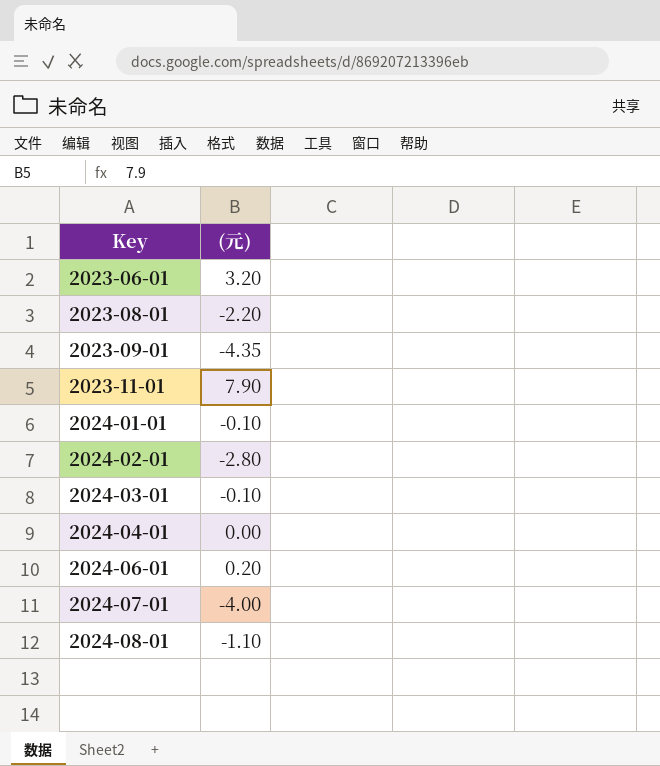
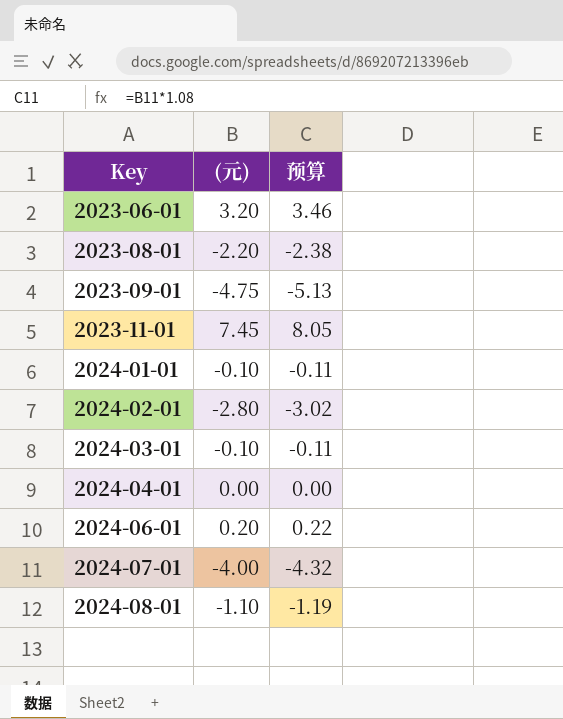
column 预算 | formula: none -> [(元)] * 1.08
2023-09-01 | (元): -4.35 -> -4.75
2023-11-01 | (元): 7.90 -> 7.45

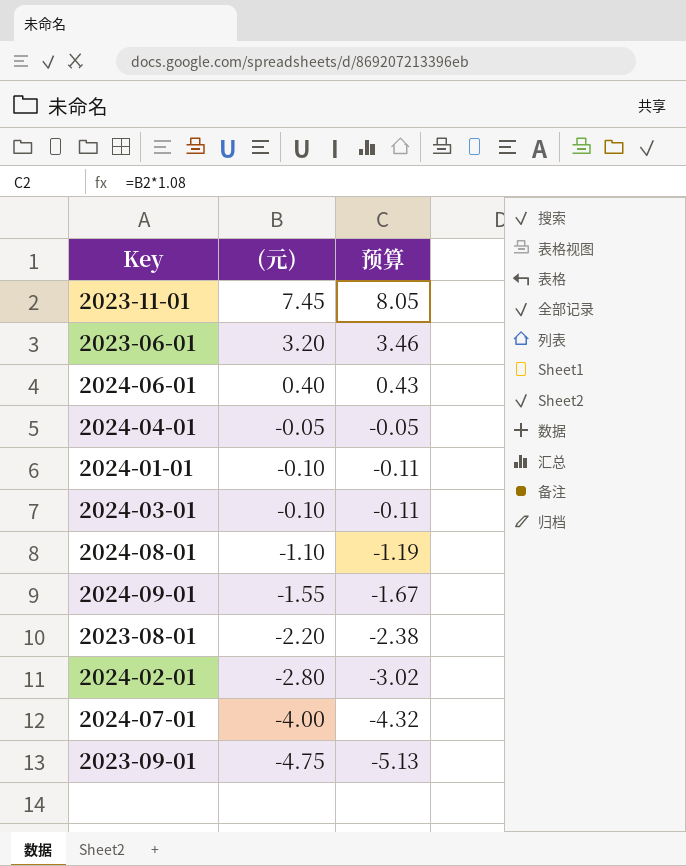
row order: Key ascending -> (元) descending
2024-06-01 | (元): 0.20 -> 0.40
2024-06-01 | 预算: 0.22 -> 0.43
2024-04-01 | (元): 0.00 -> -0.05
2024-04-01 | 预算: 0.00 -> -0.05
row 2024-09-01: none -> -1.55 | -1.67

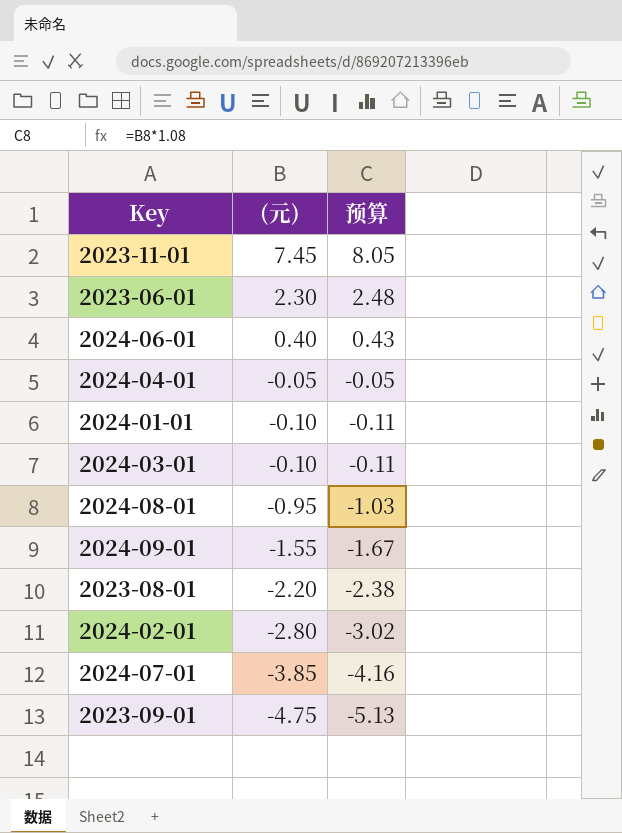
2023-06-01 | (元): 3.20 -> 2.30
2023-06-01 | 预算: 3.46 -> 2.48
2024-08-01 | (元): -1.10 -> -0.95
2024-08-01 | 预算: -1.19 -> -1.03
2024-07-01 | (元): -4.00 -> -3.85
2024-07-01 | 预算: -4.32 -> -4.16

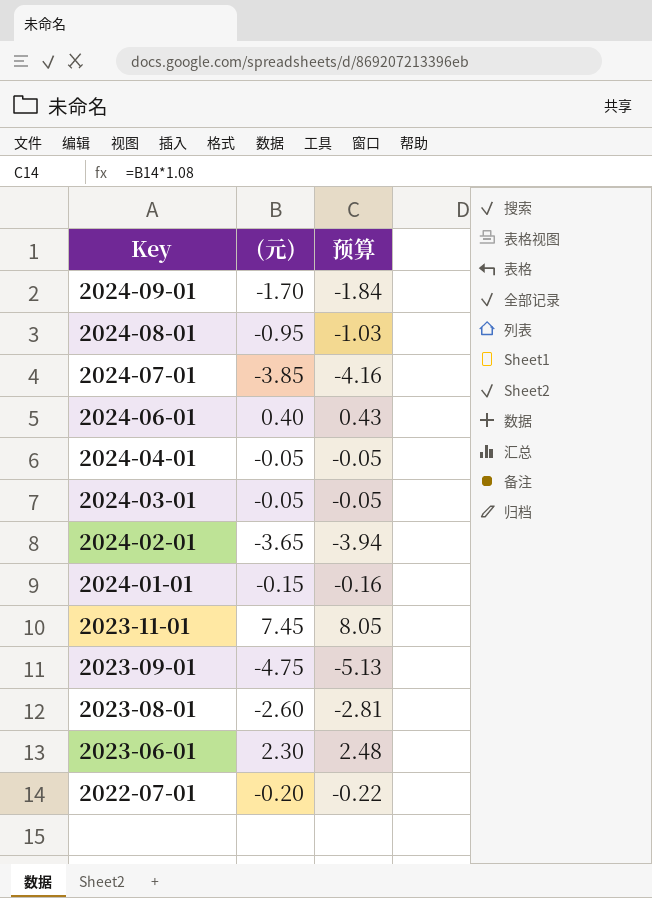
row order: (元) descending -> Key descending
2024-09-01 | (元): -1.55 -> -1.70
2024-09-01 | 预算: -1.67 -> -1.84
2024-03-01 | (元): -0.10 -> -0.05
2024-03-01 | 预算: -0.11 -> -0.05
2024-02-01 | (元): -2.80 -> -3.65
2024-02-01 | 预算: -3.02 -> -3.94
2024-01-01 | (元): -0.10 -> -0.15
2024-01-01 | 预算: -0.11 -> -0.16
2023-08-01 | (元): -2.20 -> -2.60
2023-08-01 | 预算: -2.38 -> -2.81
row 2022-07-01: none -> -0.20 | -0.22

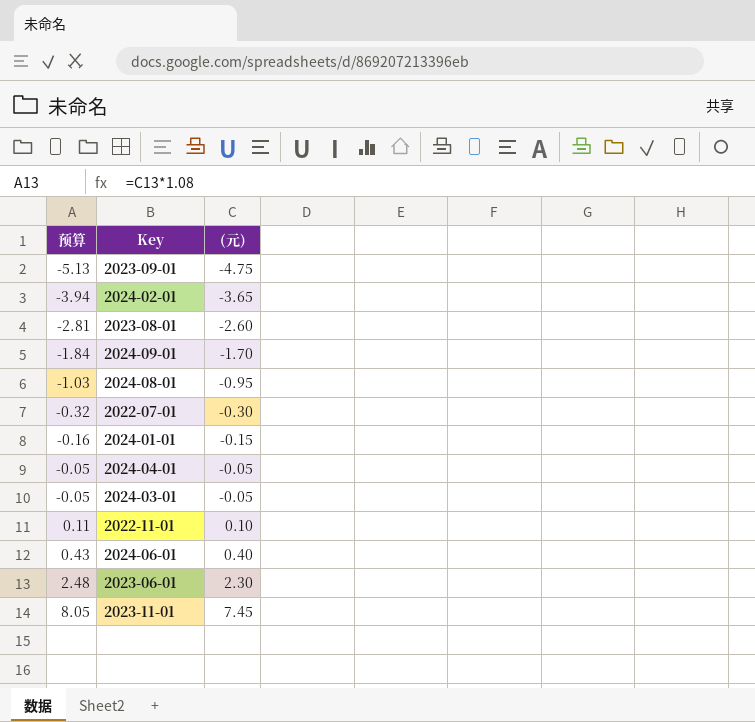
row order: Key descending -> 预算 ascending
column 预算 | position: 3 -> 1
row 2024-07-01: -3.85 | -4.16 -> none
2022-07-01 | 预算: -0.22 -> -0.32
2022-07-01 | (元): -0.20 -> -0.30
row 2022-11-01: none -> 0.11 | 0.10

